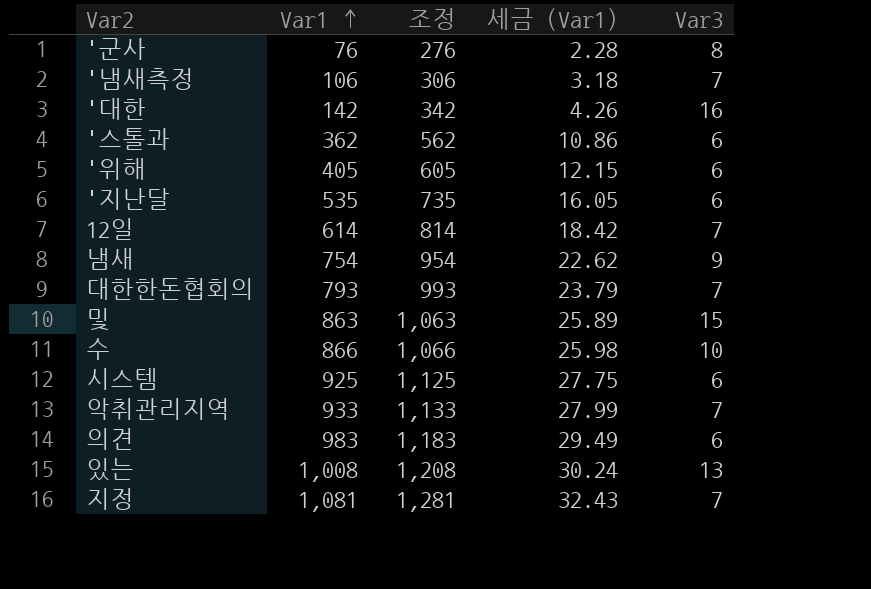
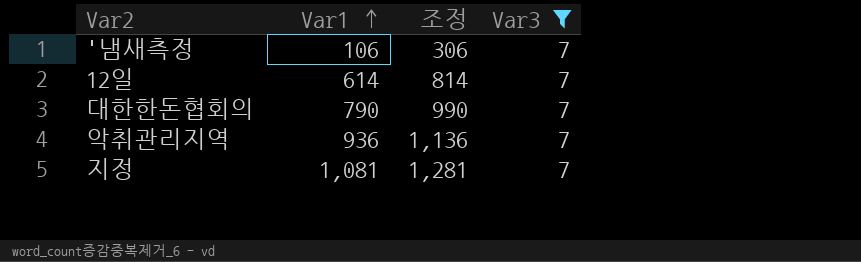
filter: none -> Var3 = 7
column 세금 (Var1) | formula: [Var1] * 0.03 -> none
대한한돈협회의 | Var1: 793 -> 790
대한한돈협회의 | 조정: 993 -> 990
악취관리지역 | Var1: 933 -> 936
악취관리지역 | 조정: 1,133 -> 1,136

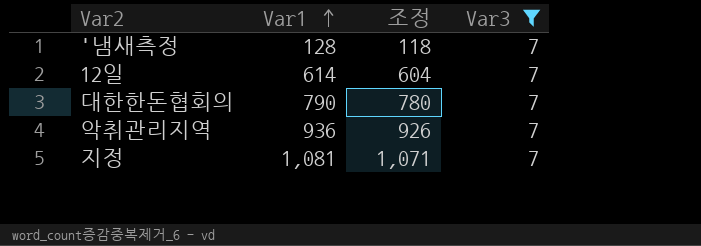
column 조정 | formula: [Var1] + 200 -> [Var1] - 10
'냄새측정 | Var1: 106 -> 128

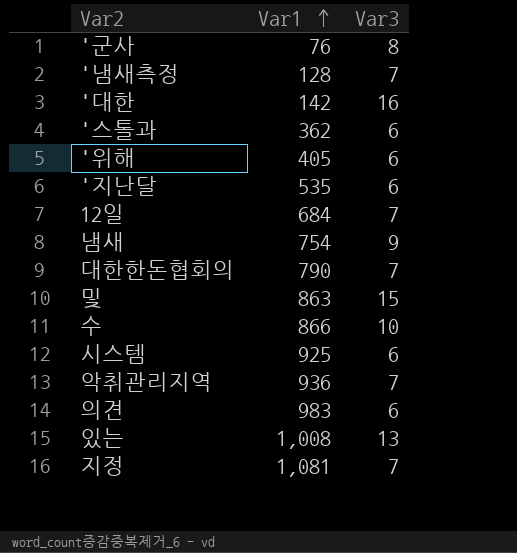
filter: Var3 = 7 -> none
column 조정 | formula: [Var1] - 10 -> none
12일 | Var1: 614 -> 684

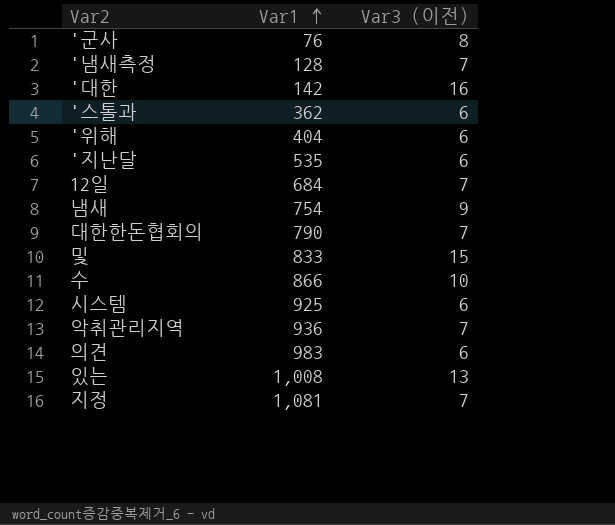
column name: Var3 -> Var3 (이전)
'위해 | Var1: 405 -> 404
및 | Var1: 863 -> 833

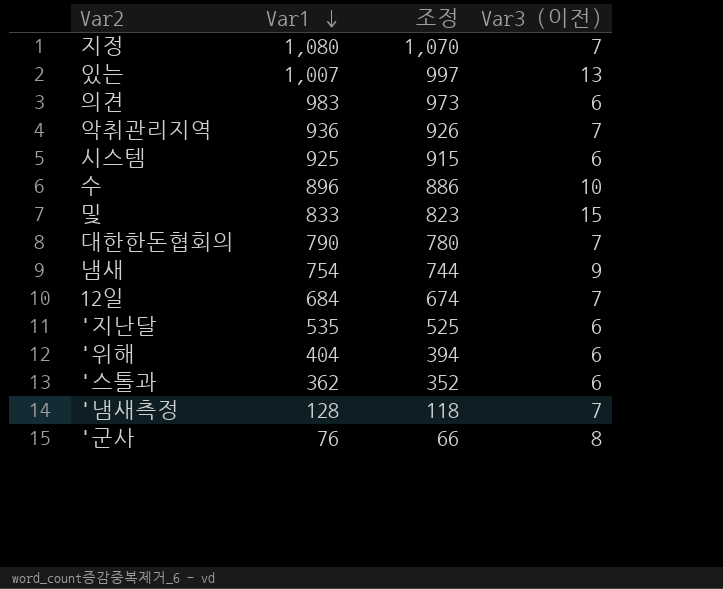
row order: Var1 ascending -> Var1 descending
column 조정 | formula: none -> [Var1] - 10
row '대한: 142 | 16 -> none
지정 | Var1: 1,081 -> 1,080
있는 | Var1: 1,008 -> 1,007
수 | Var1: 866 -> 896

